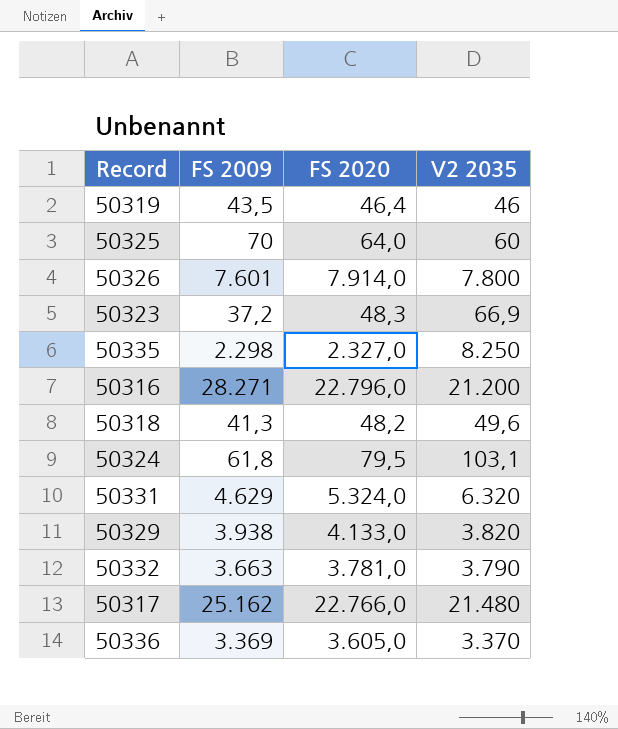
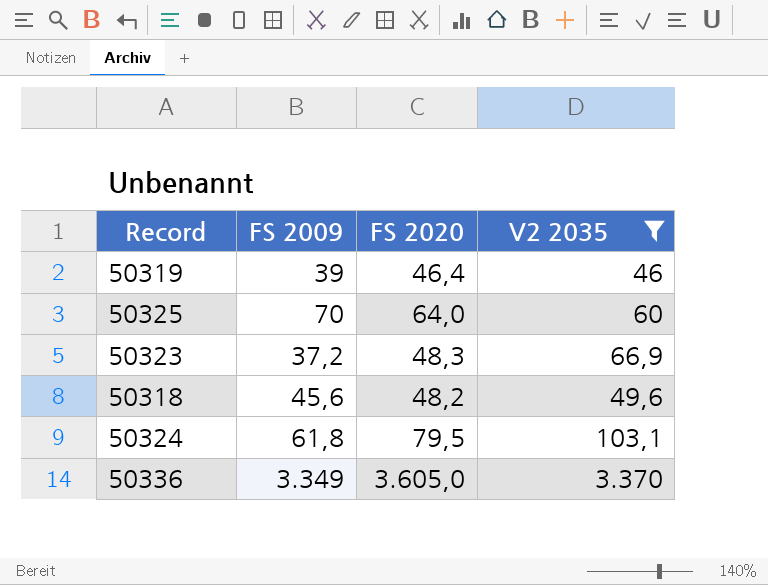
filter: none -> V2 2035 <= 3.370
50319 | FS 2009: 43,5 -> 39
50318 | FS 2009: 41,3 -> 45,6
50336 | FS 2009: 3.369 -> 3.349

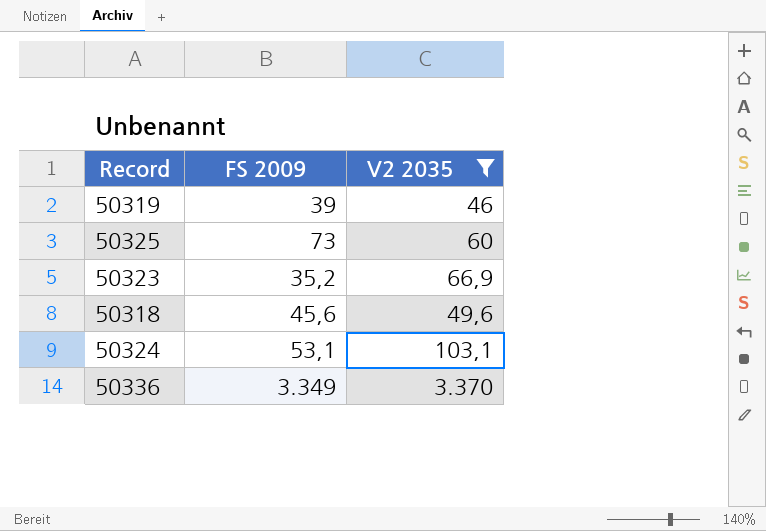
column FS 2020 | position: 3 -> none
50325 | FS 2009: 70 -> 73
50323 | FS 2009: 37,2 -> 35,2
50324 | FS 2009: 61,8 -> 53,1

